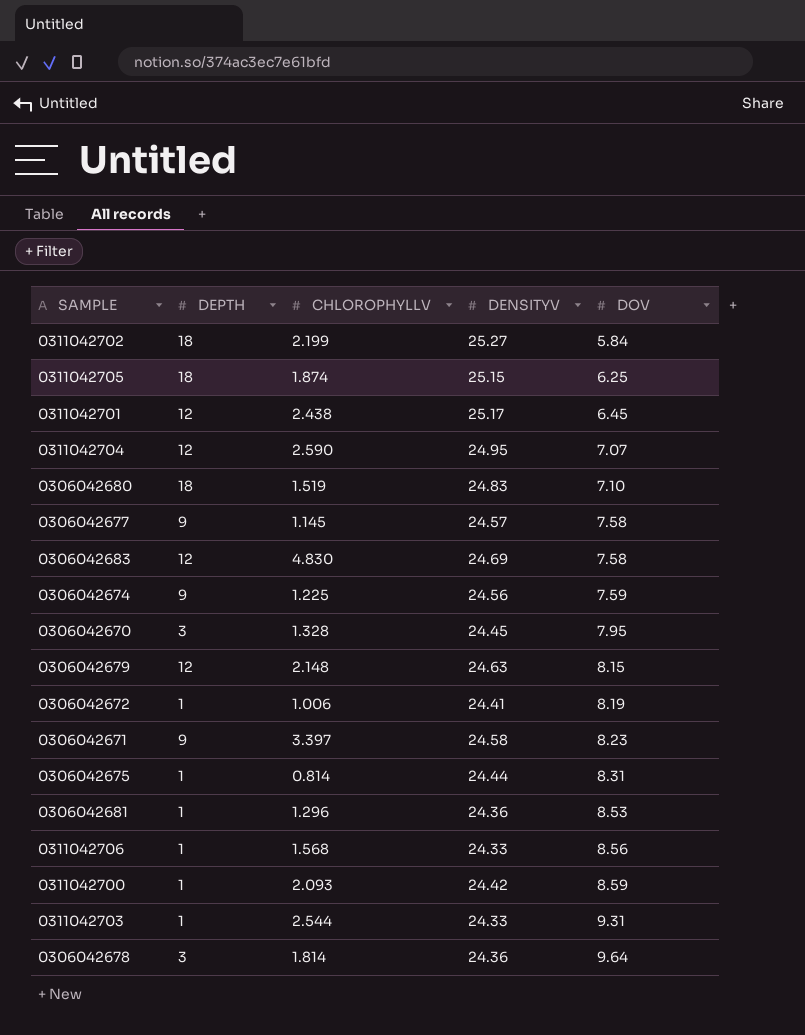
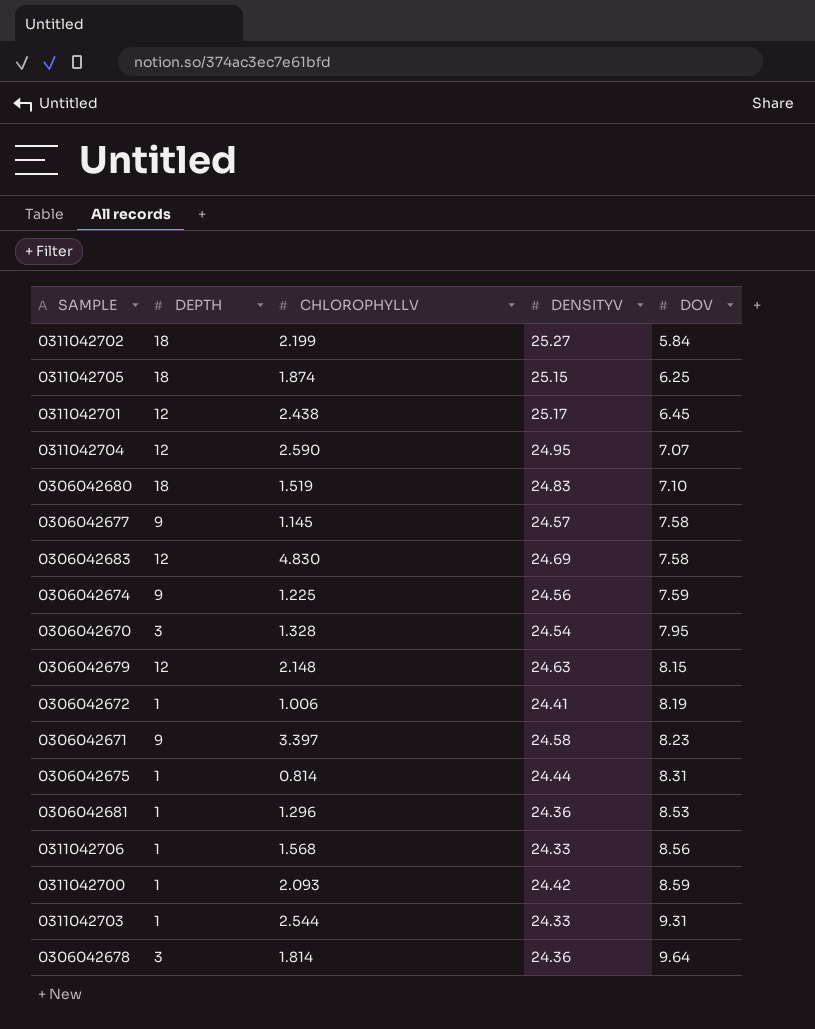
0306042670 | DENSITYV: 24.45 -> 24.54

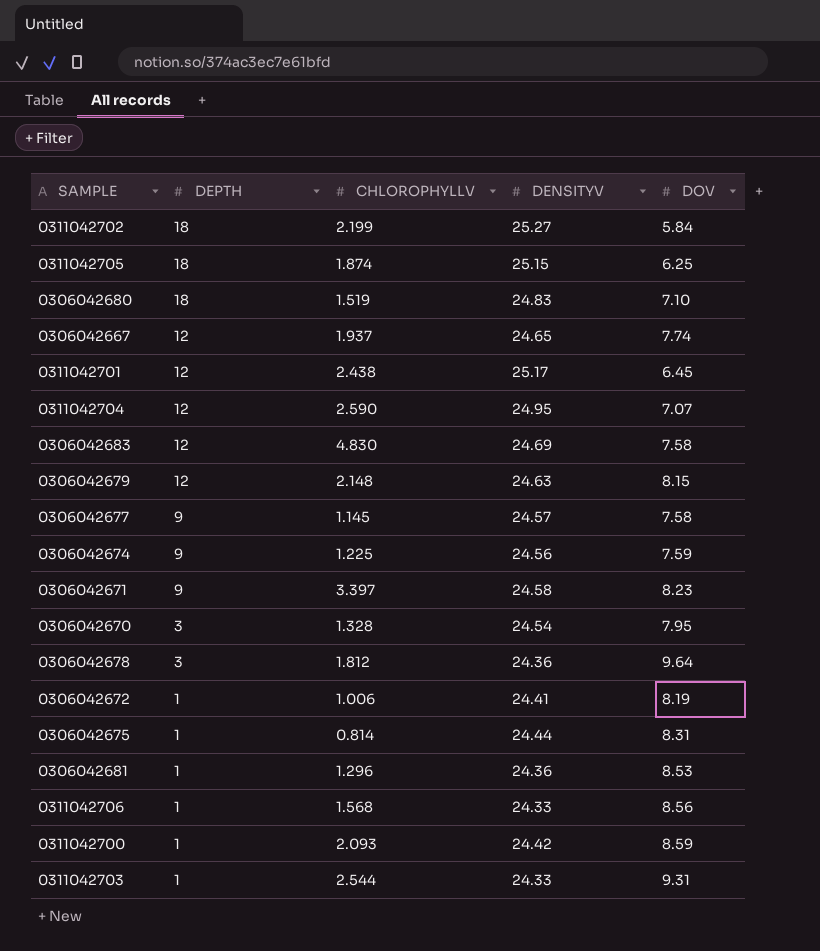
row order: DOV ascending -> DEPTH descending
row 0306042667: none -> 12 | 1.937 | 24.65 | 7.74
0306042678 | CHLOROPHYLLV: 1.814 -> 1.812

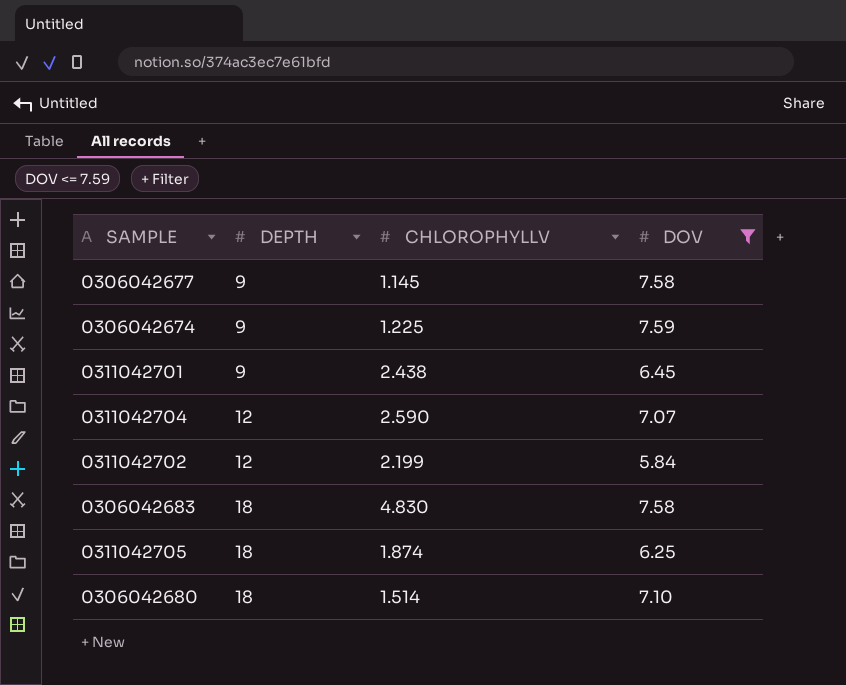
filter: none -> DOV <= 7.59
row order: DEPTH descending -> DEPTH ascending
column DENSITYV | position: 4 -> none
0311042701 | DEPTH: 12 -> 9
0311042702 | DEPTH: 18 -> 12
0306042683 | DEPTH: 12 -> 18
0306042680 | CHLOROPHYLLV: 1.519 -> 1.514

